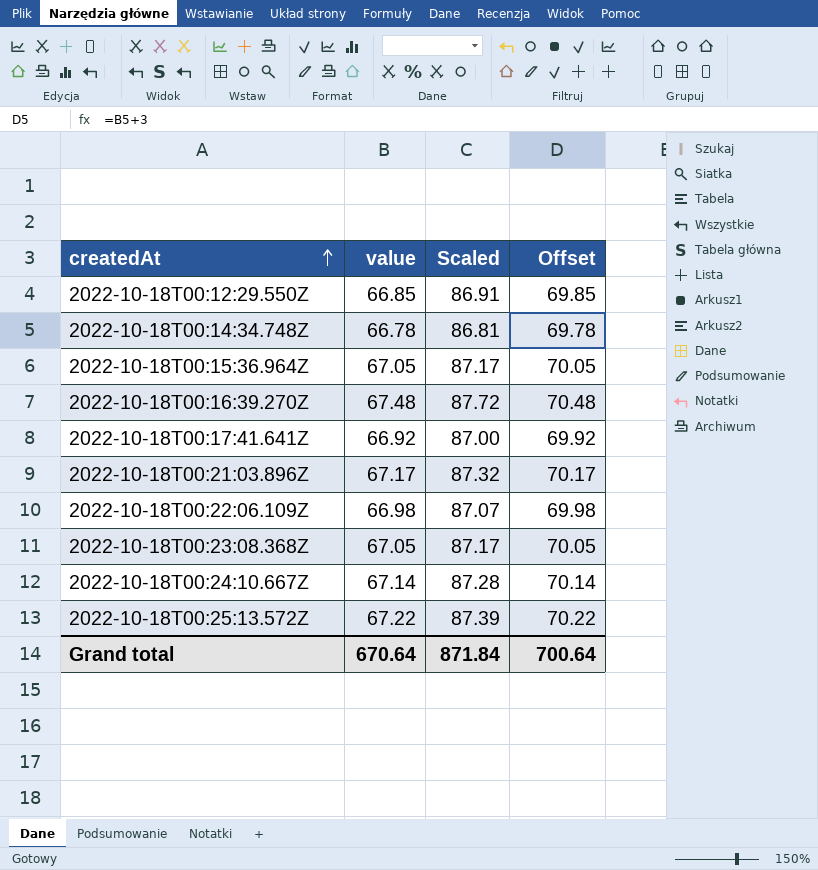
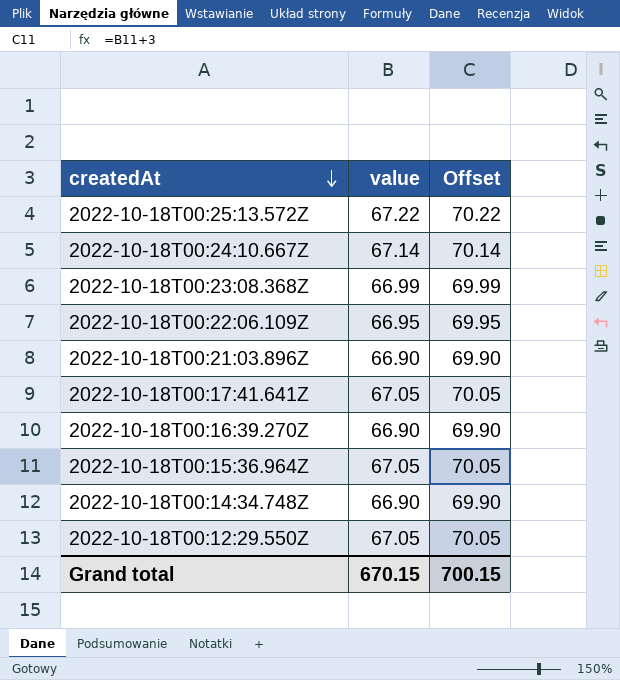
row order: createdAt ascending -> createdAt descending
column Scaled | formula: [value] * 1.3 -> none
2022-10-18T00:23:08.368Z | value: 67.05 -> 66.99
2022-10-18T00:23:08.368Z | Offset: 70.05 -> 69.99
2022-10-18T00:22:06.109Z | value: 66.98 -> 66.95
2022-10-18T00:22:06.109Z | Offset: 69.98 -> 69.95
2022-10-18T00:21:03.896Z | value: 67.17 -> 66.90
2022-10-18T00:21:03.896Z | Offset: 70.17 -> 69.90
2022-10-18T00:17:41.641Z | value: 66.92 -> 67.05
2022-10-18T00:17:41.641Z | Offset: 69.92 -> 70.05
2022-10-18T00:16:39.270Z | value: 67.48 -> 66.90
2022-10-18T00:16:39.270Z | Offset: 70.48 -> 69.90
2022-10-18T00:14:34.748Z | value: 66.78 -> 66.90
2022-10-18T00:14:34.748Z | Offset: 69.78 -> 69.90
2022-10-18T00:12:29.550Z | value: 66.85 -> 67.05
2022-10-18T00:12:29.550Z | Offset: 69.85 -> 70.05
Grand total | value: 670.64 -> 670.15
Grand total | Offset: 700.64 -> 700.15

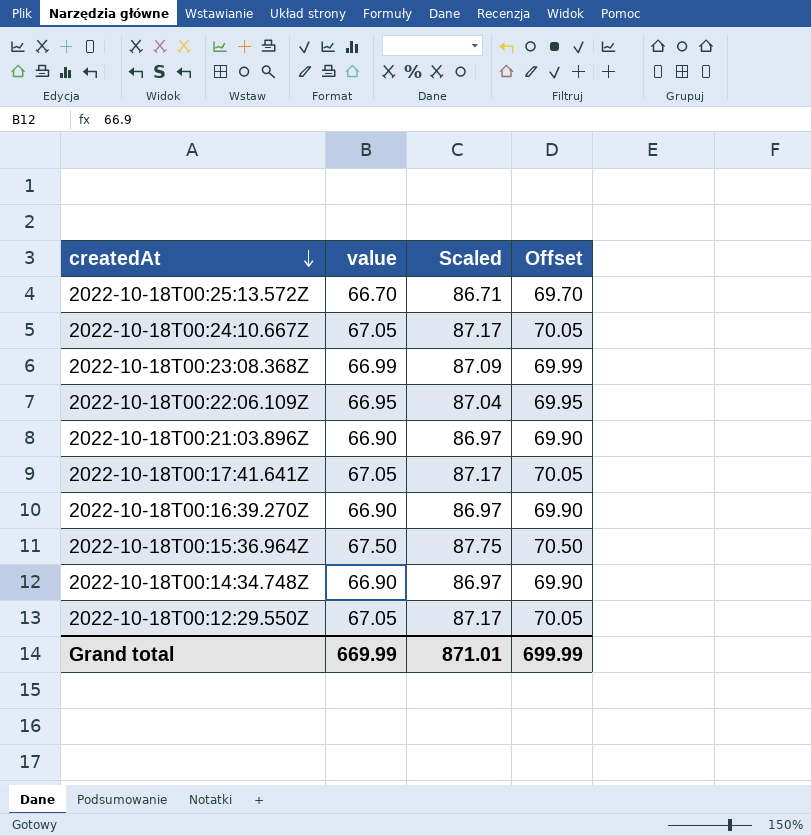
column Scaled | formula: none -> [value] * 1.3
2022-10-18T00:25:13.572Z | value: 67.22 -> 66.70
2022-10-18T00:25:13.572Z | Offset: 70.22 -> 69.70
2022-10-18T00:24:10.667Z | value: 67.14 -> 67.05
2022-10-18T00:24:10.667Z | Offset: 70.14 -> 70.05
2022-10-18T00:15:36.964Z | value: 67.05 -> 67.50
2022-10-18T00:15:36.964Z | Offset: 70.05 -> 70.50
Grand total | value: 670.15 -> 669.99
Grand total | Offset: 700.15 -> 699.99

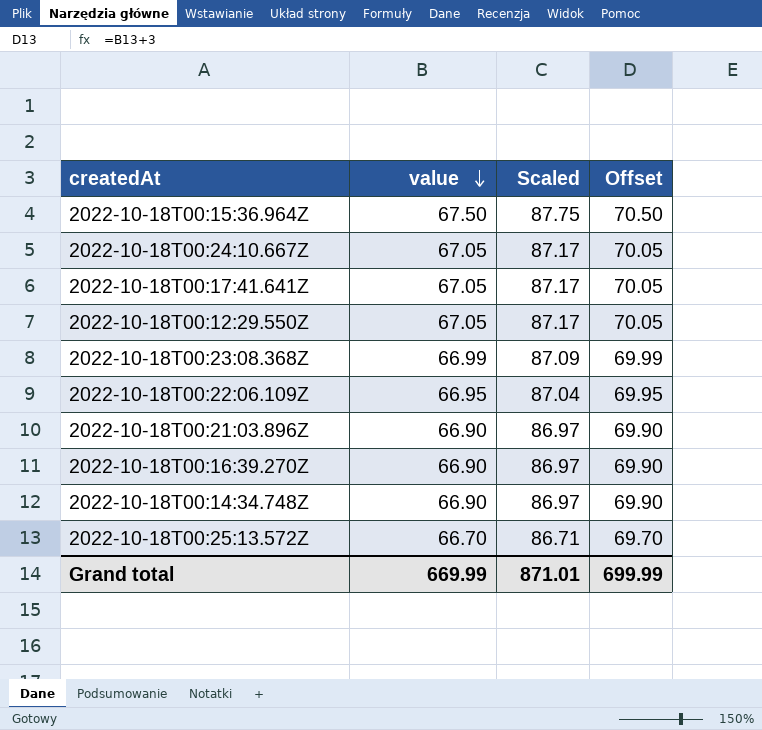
row order: createdAt descending -> value descending

